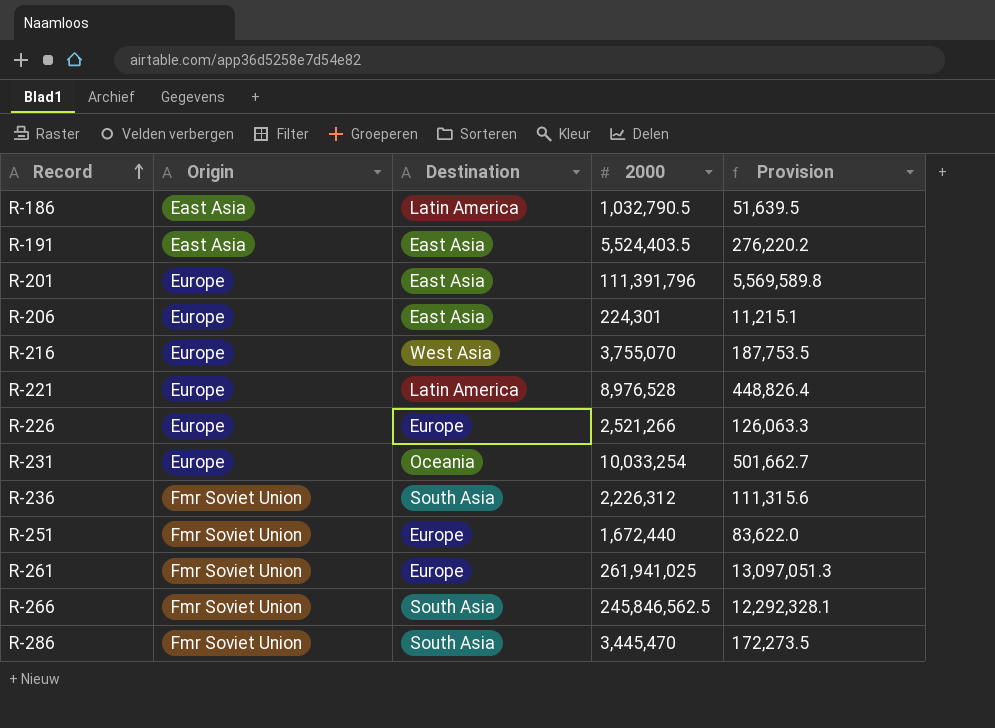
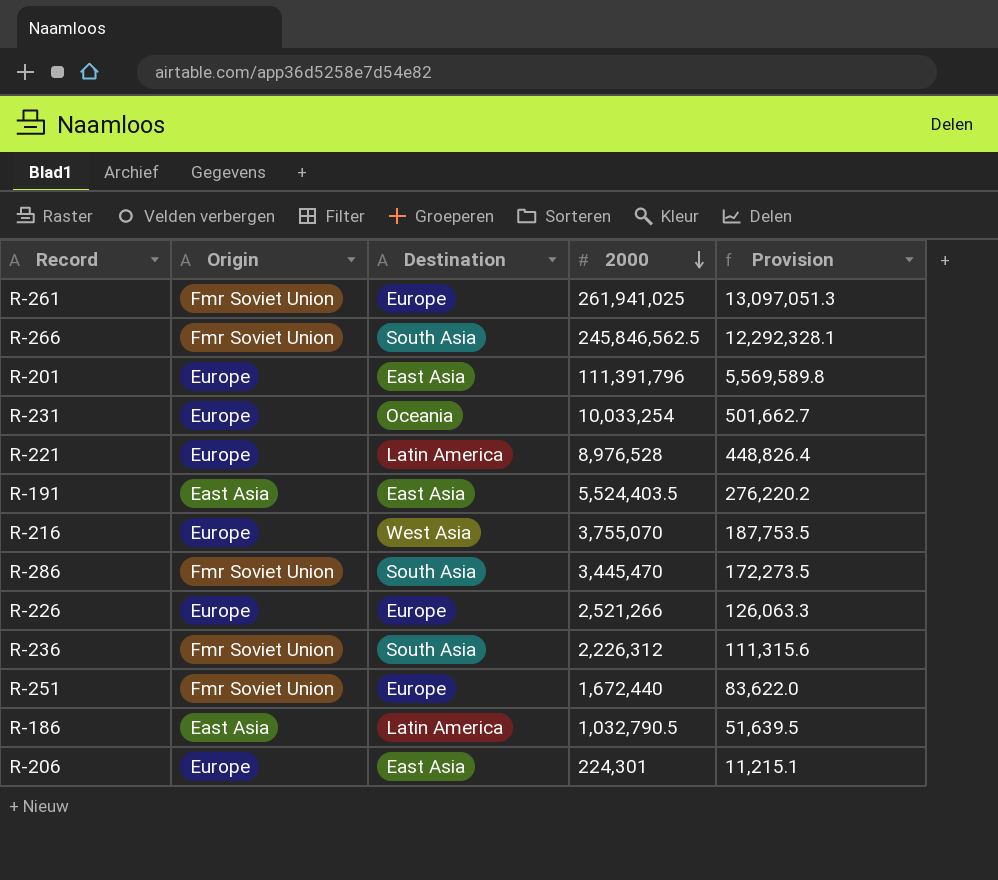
row order: Record ascending -> 2000 descending

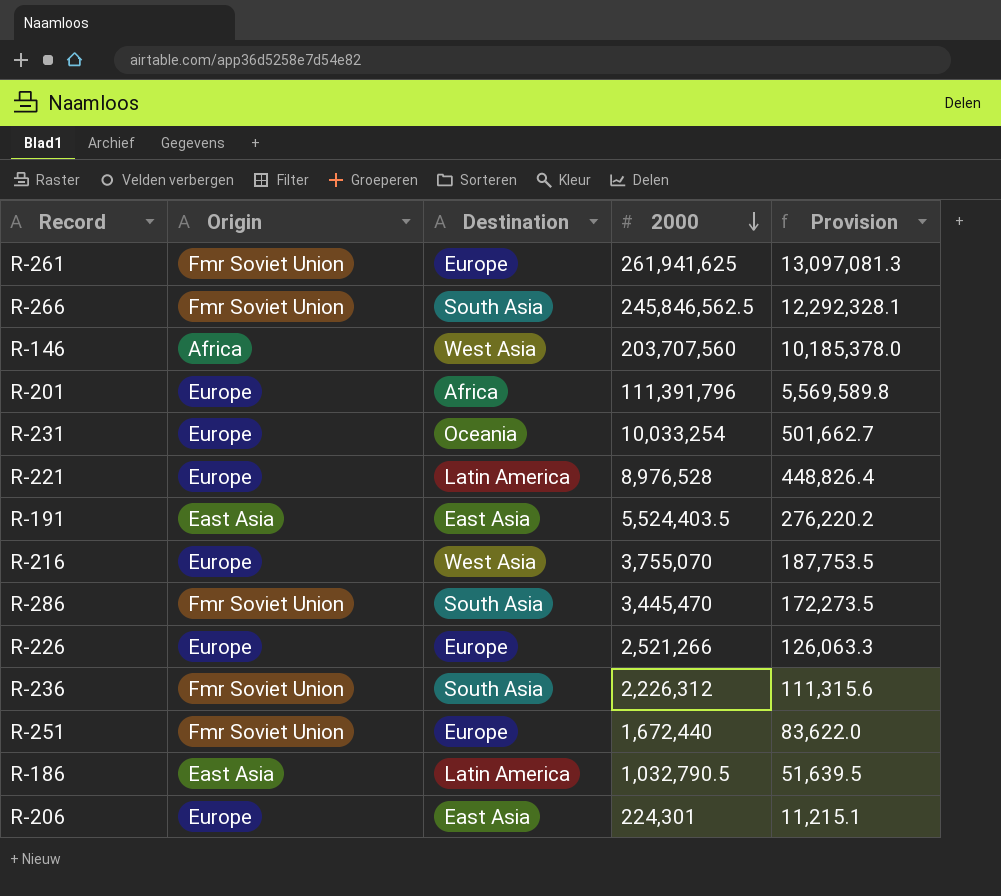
R-261 | 2000: 261,941,025 -> 261,941,625
R-261 | Provision: 13,097,051.3 -> 13,097,081.3
row R-146: none -> Africa | West Asia | 203,707,560 | 10,185,378.0
R-201 | Destination: East Asia -> Africa

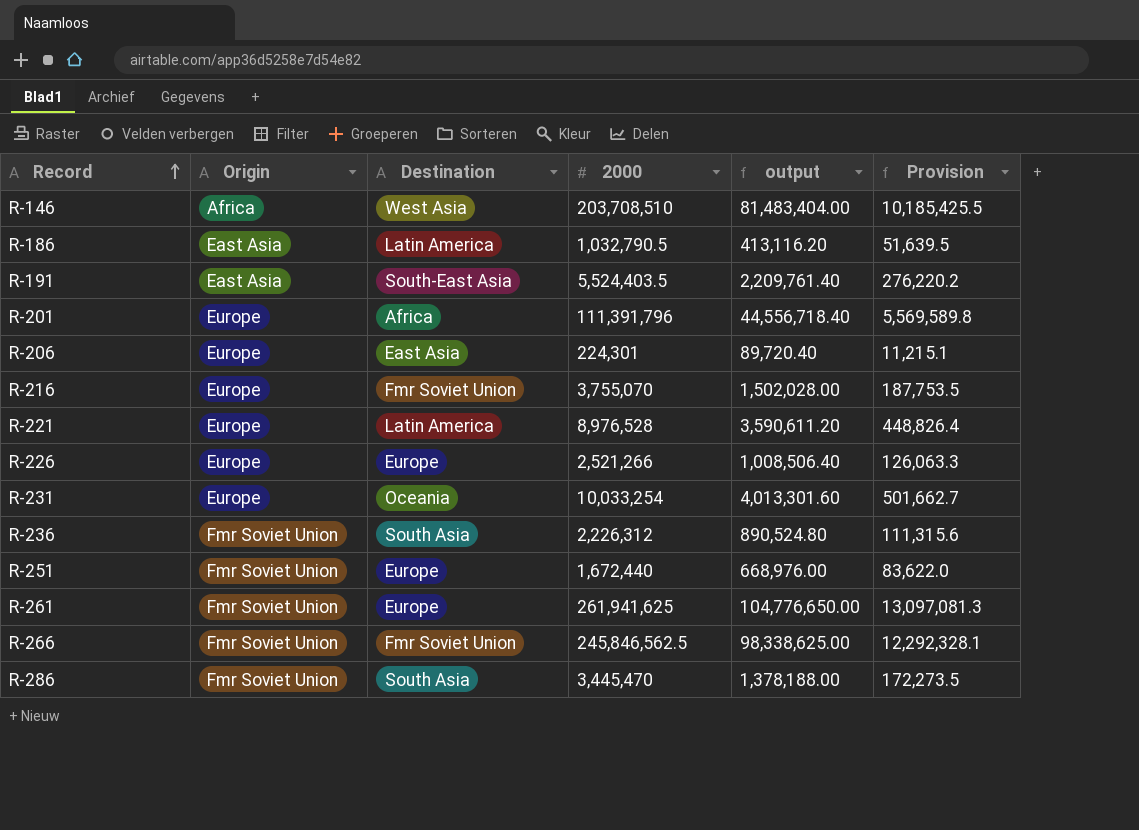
row order: 2000 descending -> Record ascending
column output | formula: none -> [2000] * 0.4
R-146 | 2000: 203,707,560 -> 203,708,510
R-146 | Provision: 10,185,378.0 -> 10,185,425.5
R-191 | Destination: East Asia -> South-East Asia
R-216 | Destination: West Asia -> Fmr Soviet Union
R-266 | Destination: South Asia -> Fmr Soviet Union

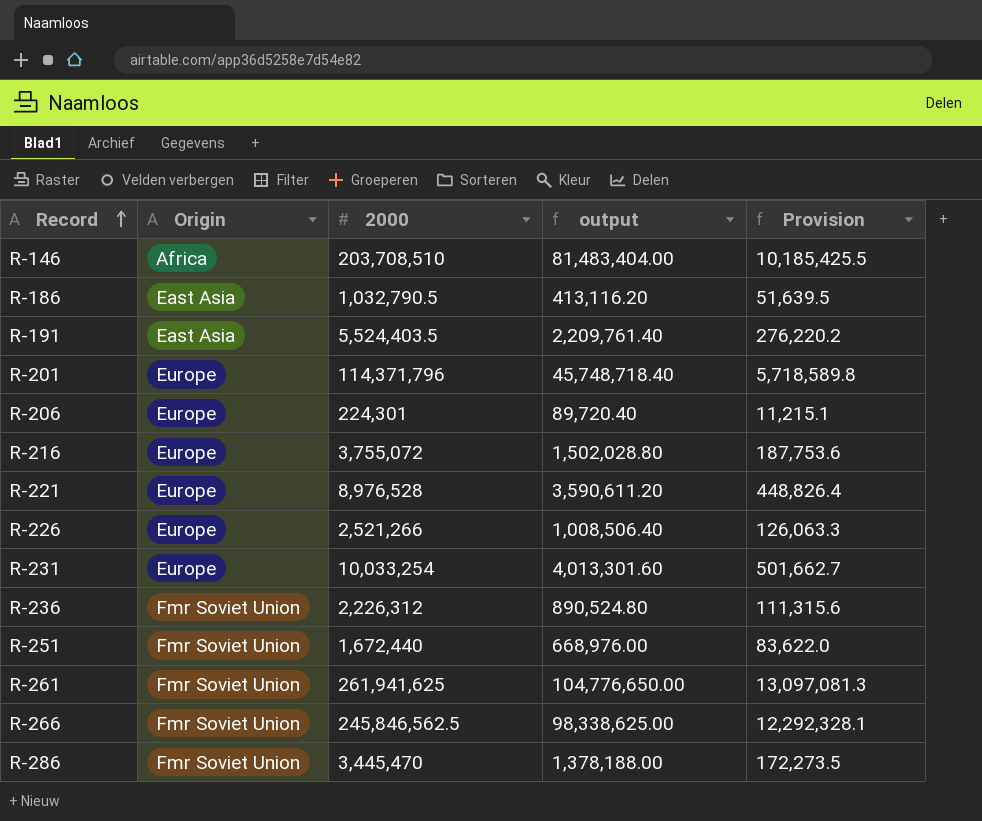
column Destination | position: 3 -> none
R-201 | 2000: 111,391,796 -> 114,371,796
R-201 | output: 44,556,718.40 -> 45,748,718.40
R-201 | Provision: 5,569,589.8 -> 5,718,589.8
R-216 | 2000: 3,755,070 -> 3,755,072
R-216 | output: 1,502,028.00 -> 1,502,028.80
R-216 | Provision: 187,753.5 -> 187,753.6

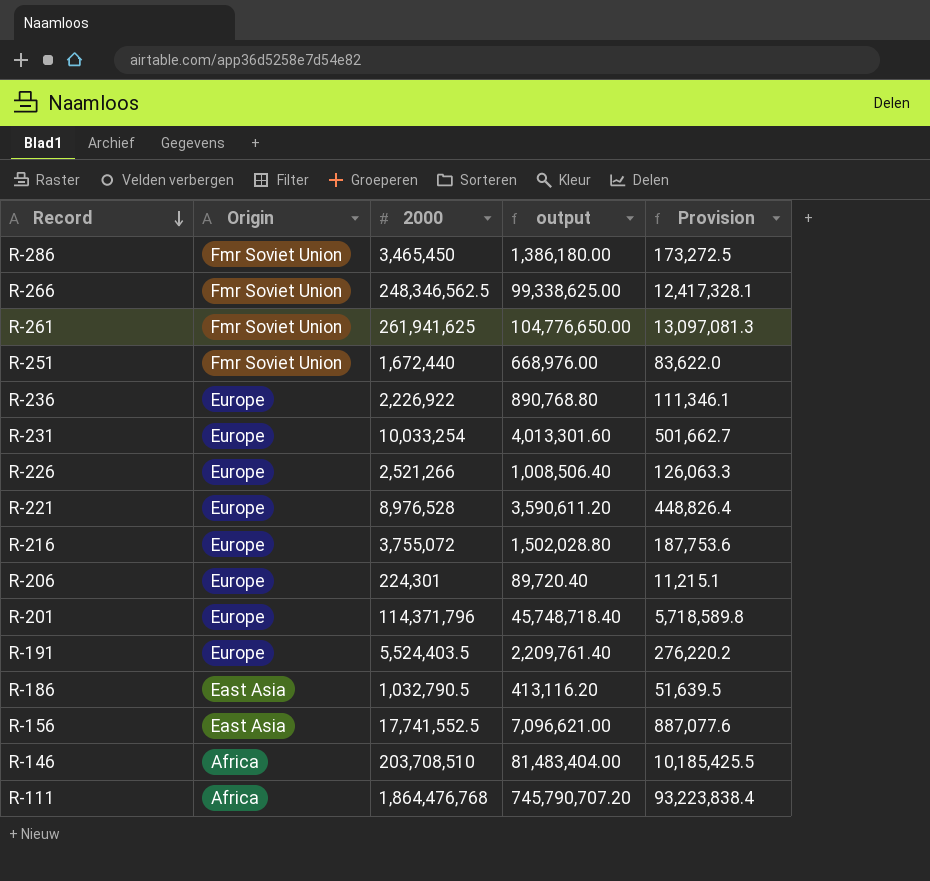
row order: Record ascending -> Record descending
R-286 | 2000: 3,445,470 -> 3,465,450
R-286 | output: 1,378,188.00 -> 1,386,180.00
R-286 | Provision: 172,273.5 -> 173,272.5
R-266 | 2000: 245,846,562.5 -> 248,346,562.5
R-266 | output: 98,338,625.00 -> 99,338,625.00
R-266 | Provision: 12,292,328.1 -> 12,417,328.1
R-236 | Origin: Fmr Soviet Union -> Europe
R-236 | 2000: 2,226,312 -> 2,226,922
R-236 | output: 890,524.80 -> 890,768.80
R-236 | Provision: 111,315.6 -> 111,346.1
R-191 | Origin: East Asia -> Europe
row R-156: none -> East Asia | 17,741,552.5 | 7,096,621.00 | 887,077.6
row R-111: none -> Africa | 1,864,476,768 | 745,790,707.20 | 93,223,838.4

